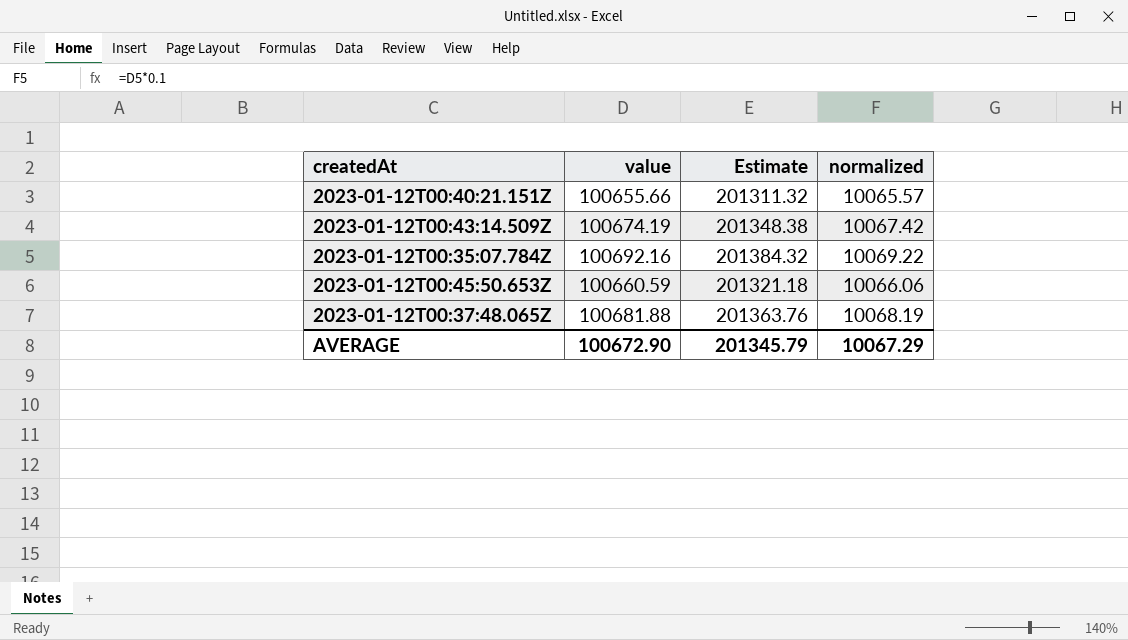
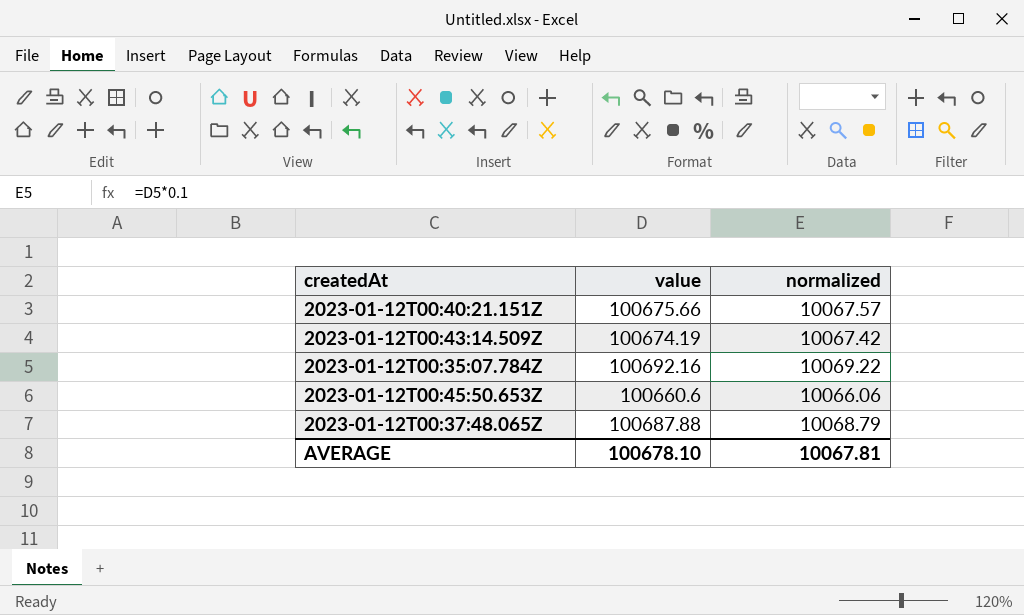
column Estimate | formula: [value] * 2 -> none
2023-01-12T00:40:21.151Z | value: 100655.66 -> 100675.66
2023-01-12T00:40:21.151Z | normalized: 10065.57 -> 10067.57
2023-01-12T00:45:50.653Z | value: 100660.59 -> 100660.6
2023-01-12T00:37:48.065Z | value: 100681.88 -> 100687.88
2023-01-12T00:37:48.065Z | normalized: 10068.19 -> 10068.79
AVERAGE | value: 100672.90 -> 100678.10
AVERAGE | normalized: 10067.29 -> 10067.81

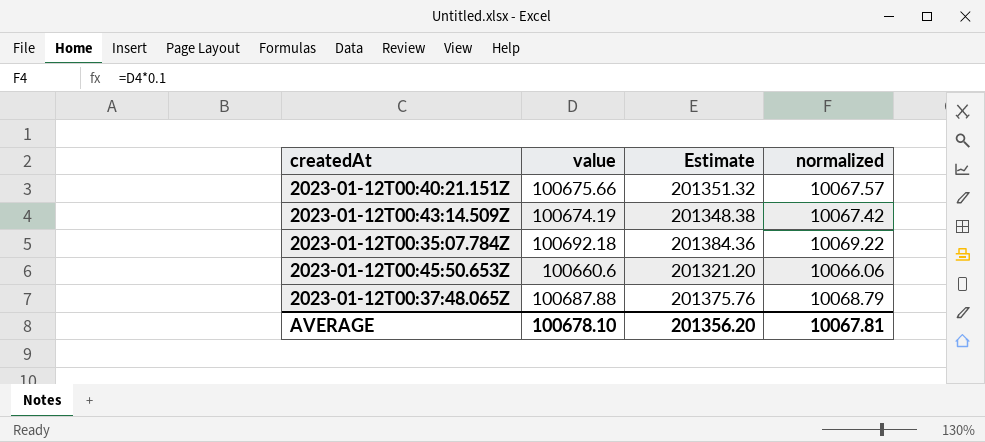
column Estimate | formula: none -> [value] * 2
2023-01-12T00:35:07.784Z | value: 100692.16 -> 100692.18

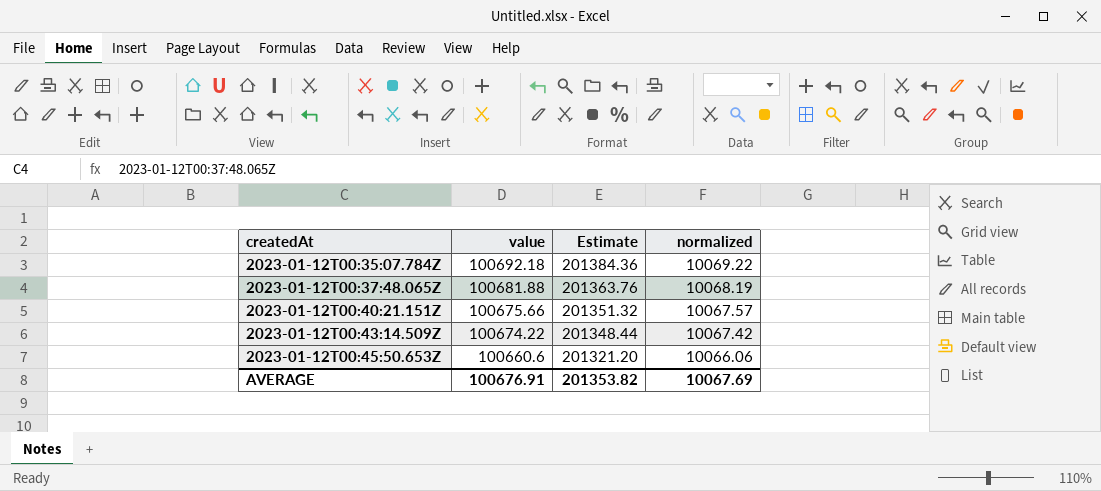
row order: none -> createdAt ascending
2023-01-12T00:37:48.065Z | value: 100687.88 -> 100681.88
2023-01-12T00:37:48.065Z | Estimate: 201375.76 -> 201363.76
2023-01-12T00:37:48.065Z | normalized: 10068.79 -> 10068.19
2023-01-12T00:43:14.509Z | value: 100674.19 -> 100674.22
2023-01-12T00:43:14.509Z | Estimate: 201348.38 -> 201348.44
AVERAGE | value: 100678.10 -> 100676.91
AVERAGE | Estimate: 201356.20 -> 201353.82
AVERAGE | normalized: 10067.81 -> 10067.69

